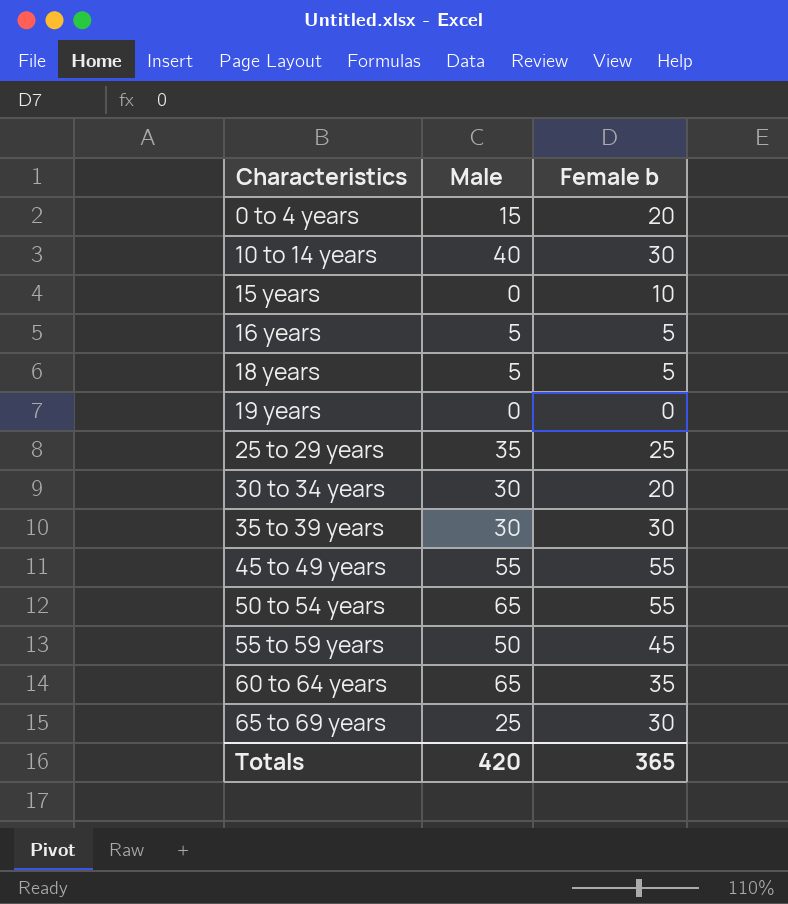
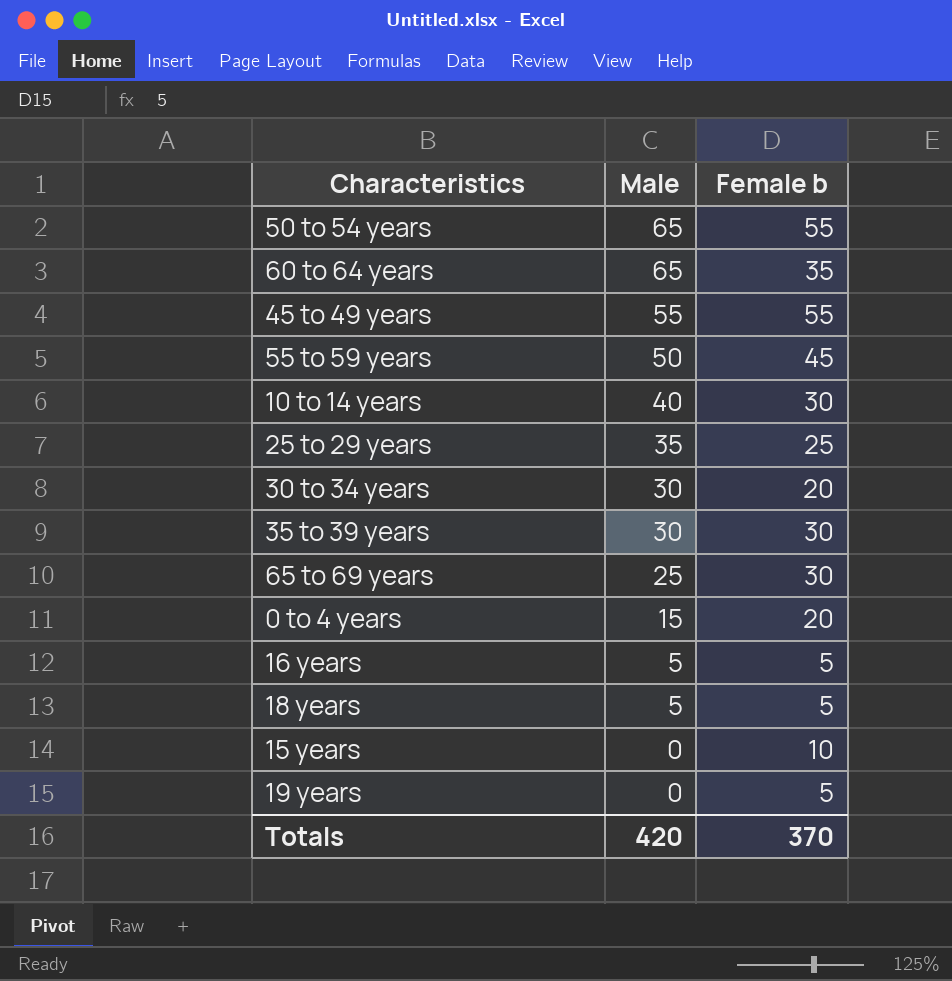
row order: Characteristics ascending -> Male descending
19 years | Female b: 0 -> 5
Totals | Female b: 365 -> 370

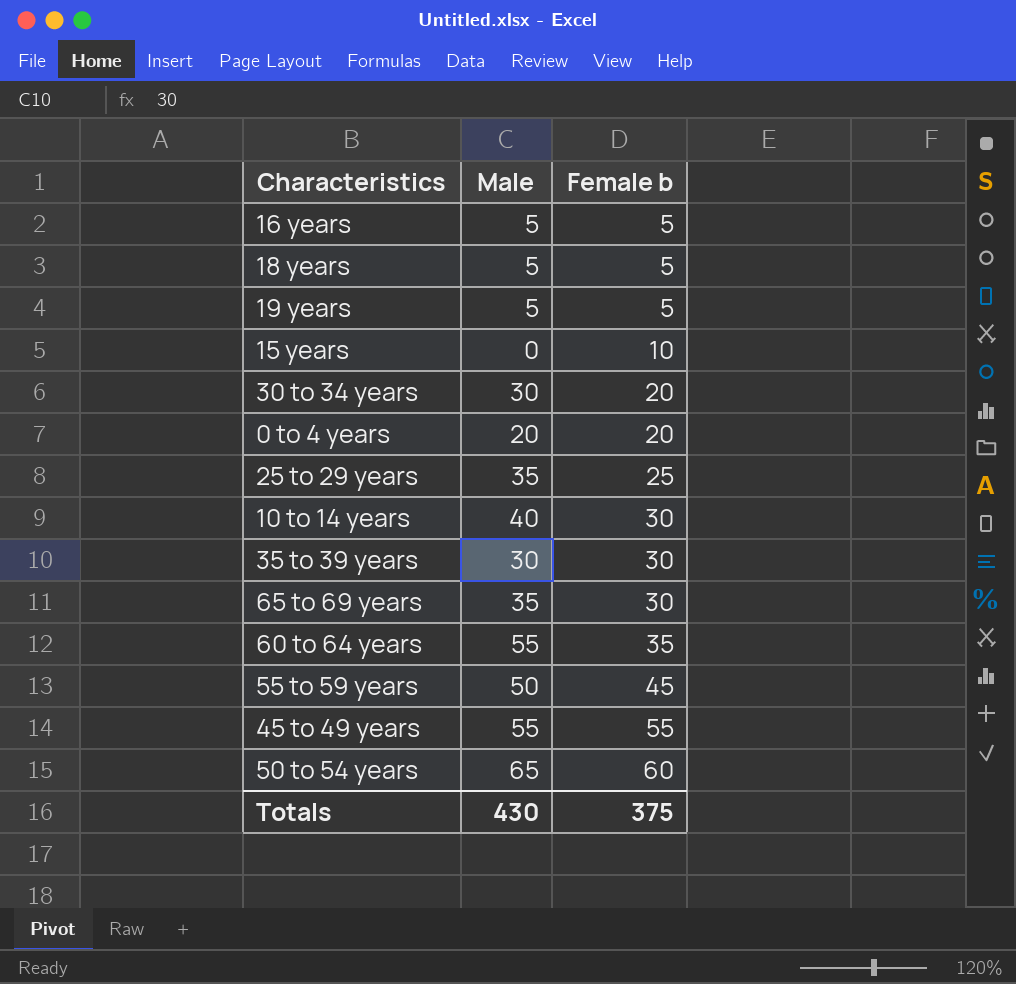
row order: Male descending -> Female b ascending
19 years | Male: 0 -> 5
0 to 4 years | Male: 15 -> 20
65 to 69 years | Male: 25 -> 35
60 to 64 years | Male: 65 -> 55
50 to 54 years | Female b: 55 -> 60
Totals | Male: 420 -> 430
Totals | Female b: 370 -> 375

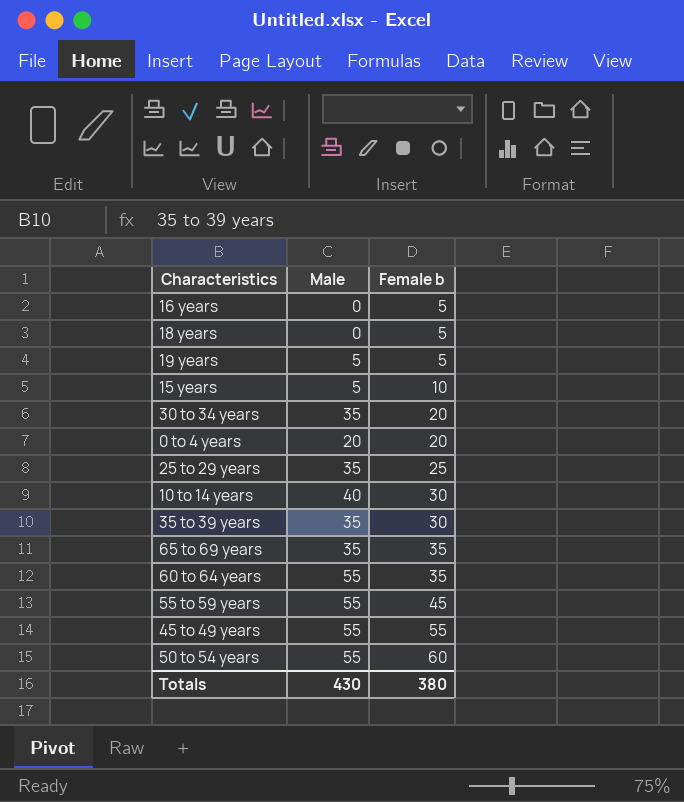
16 years | Male: 5 -> 0
18 years | Male: 5 -> 0
15 years | Male: 0 -> 5
30 to 34 years | Male: 30 -> 35
35 to 39 years | Male: 30 -> 35
65 to 69 years | Female b: 30 -> 35
55 to 59 years | Male: 50 -> 55
50 to 54 years | Male: 65 -> 55
Totals | Female b: 375 -> 380

